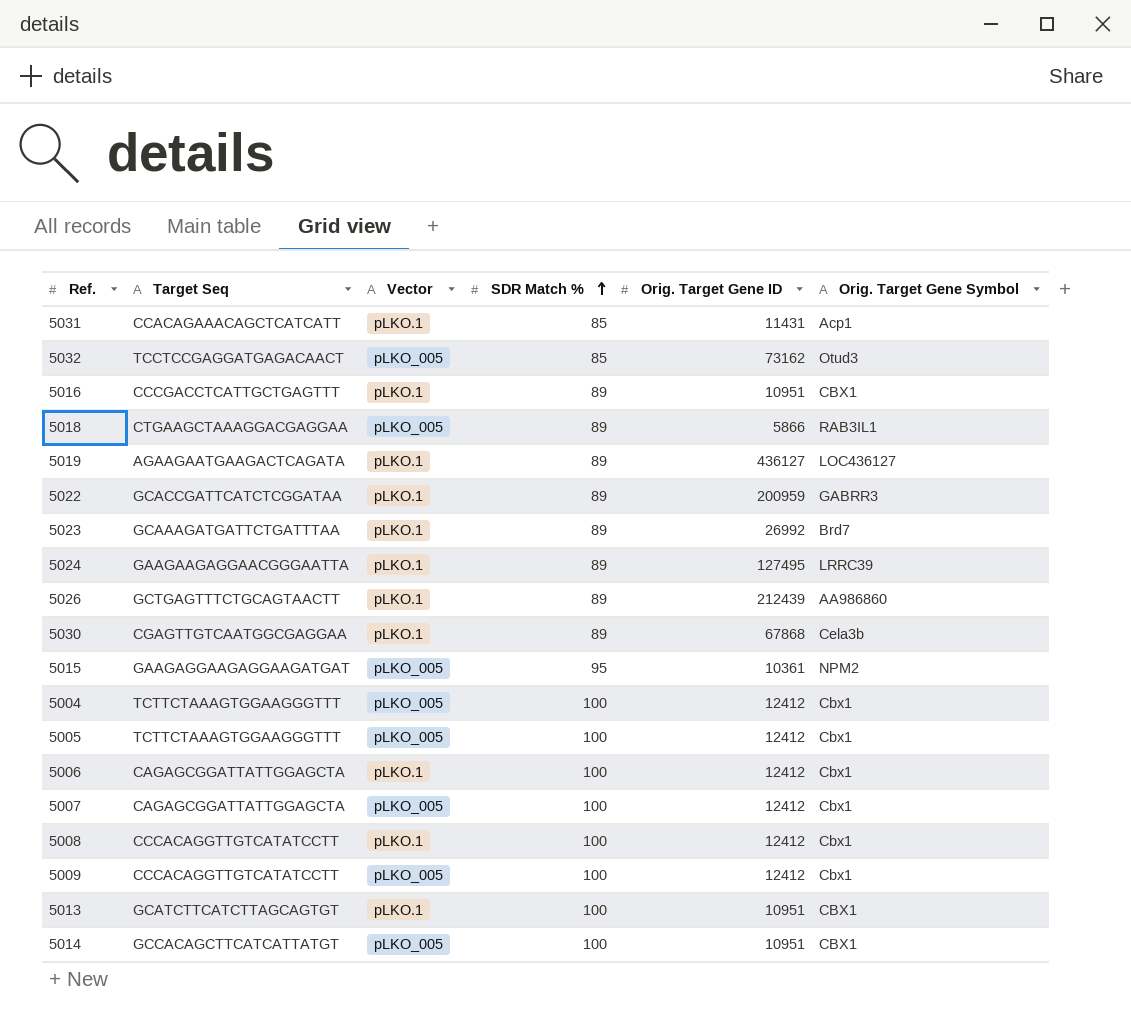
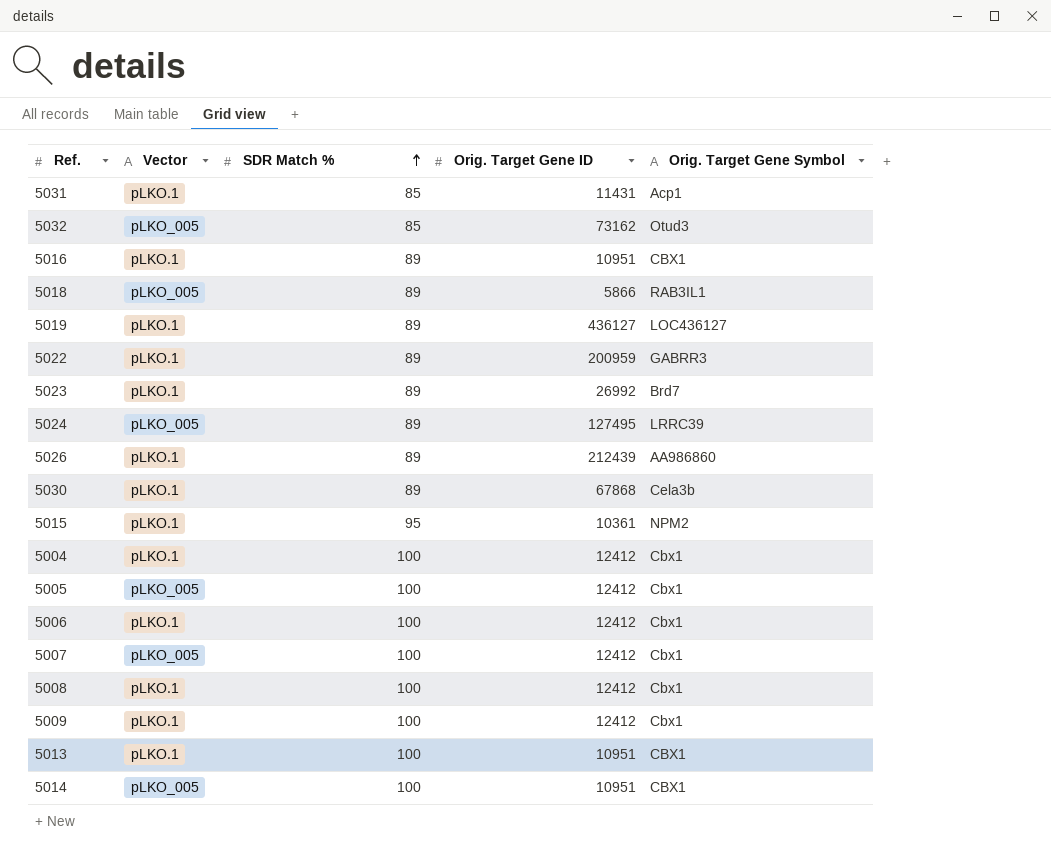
column Target Seq | position: 2 -> none
5024 | Vector: pLKO.1 -> pLKO_005
5015 | Vector: pLKO_005 -> pLKO.1
5004 | Vector: pLKO_005 -> pLKO.1
5009 | Vector: pLKO_005 -> pLKO.1

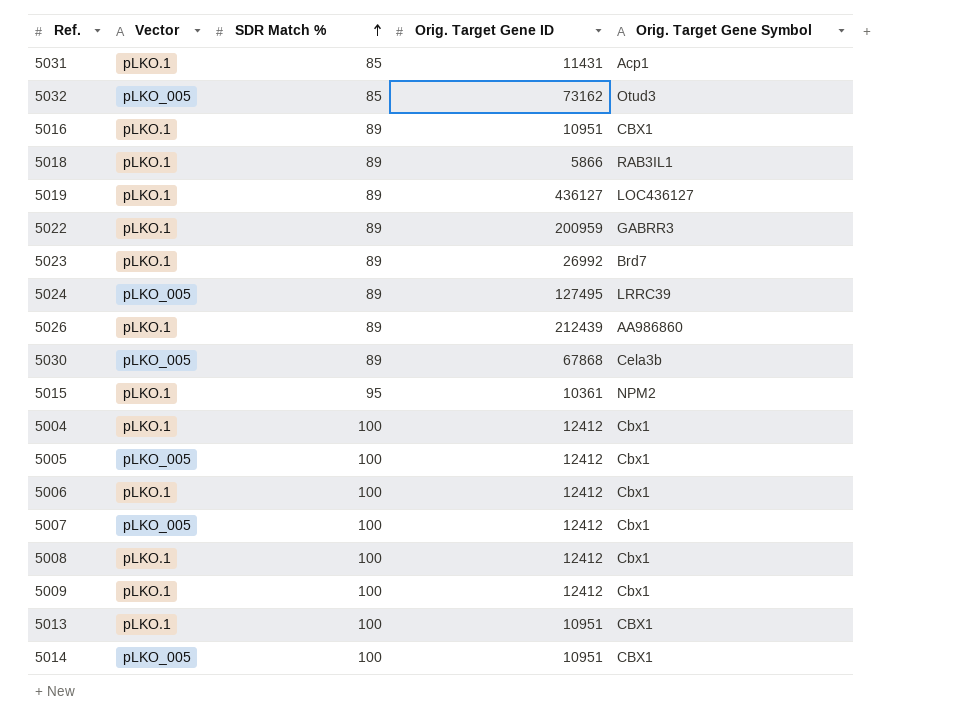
5018 | Vector: pLKO_005 -> pLKO.1
5030 | Vector: pLKO.1 -> pLKO_005

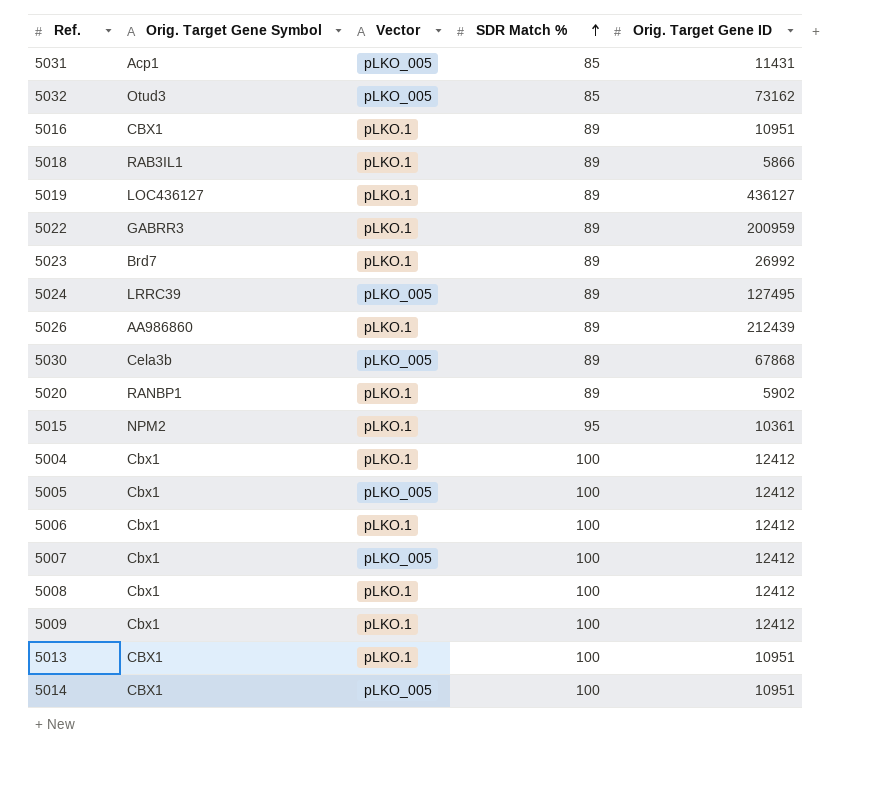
column Orig. Target Gene Symbol | position: 5 -> 2
5031 | Vector: pLKO.1 -> pLKO_005
row 5020: none -> RANBP1 | pLKO.1 | 89 | 5902

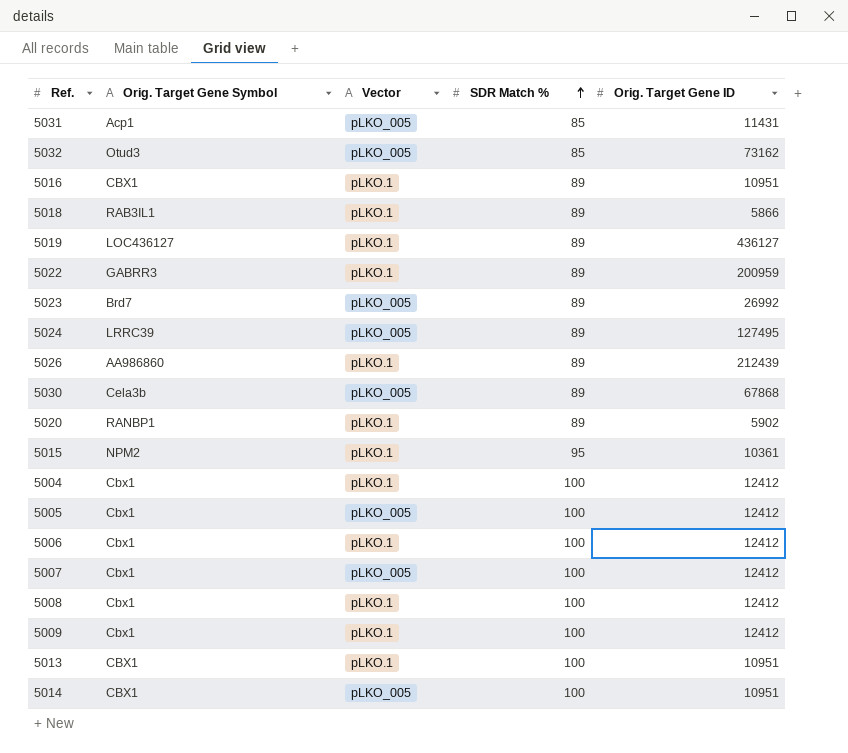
5023 | Vector: pLKO.1 -> pLKO_005

